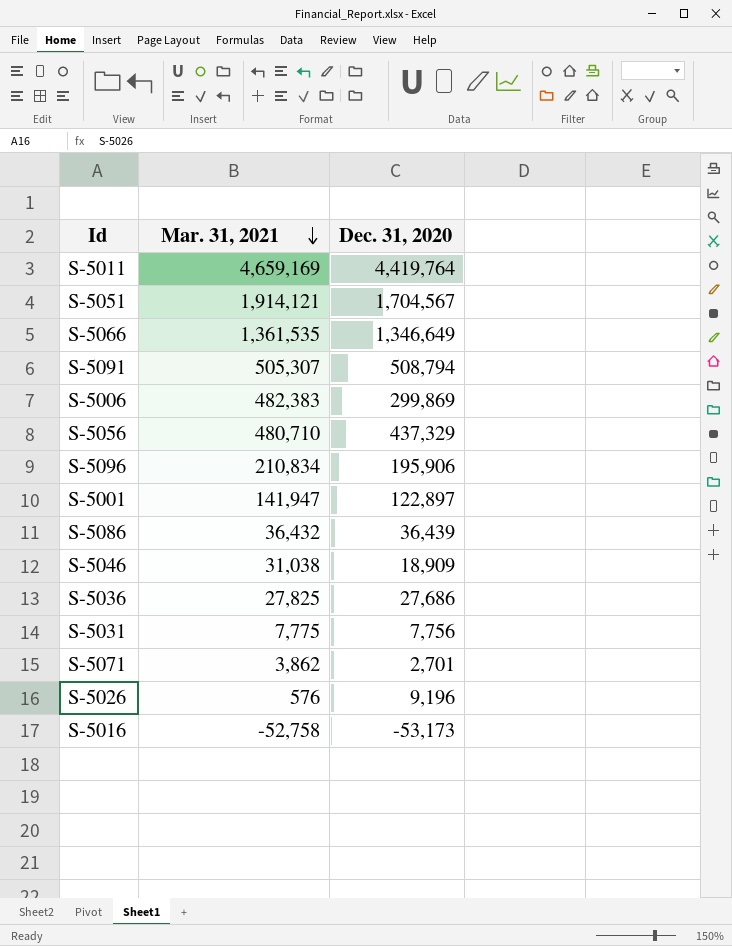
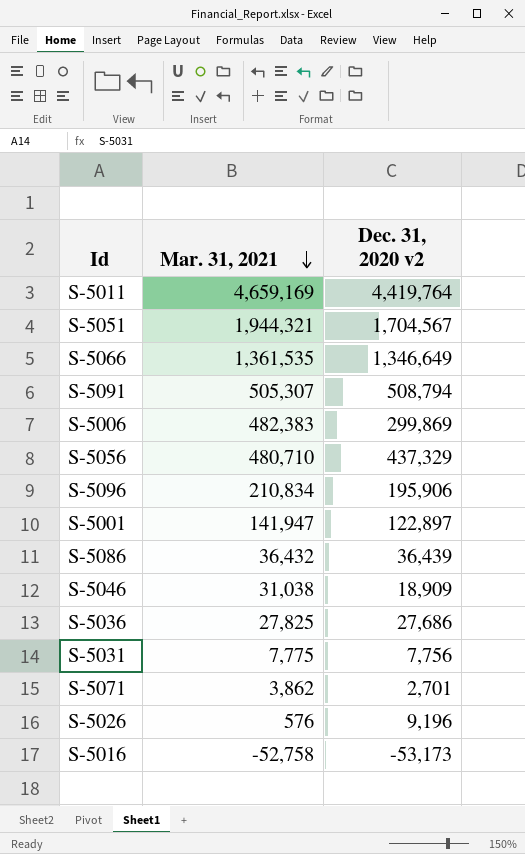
column name: Dec. 31, 2020 -> Dec. 31, 2020 v2
S-5051 | Mar. 31, 2021: 1,914,121 -> 1,944,321

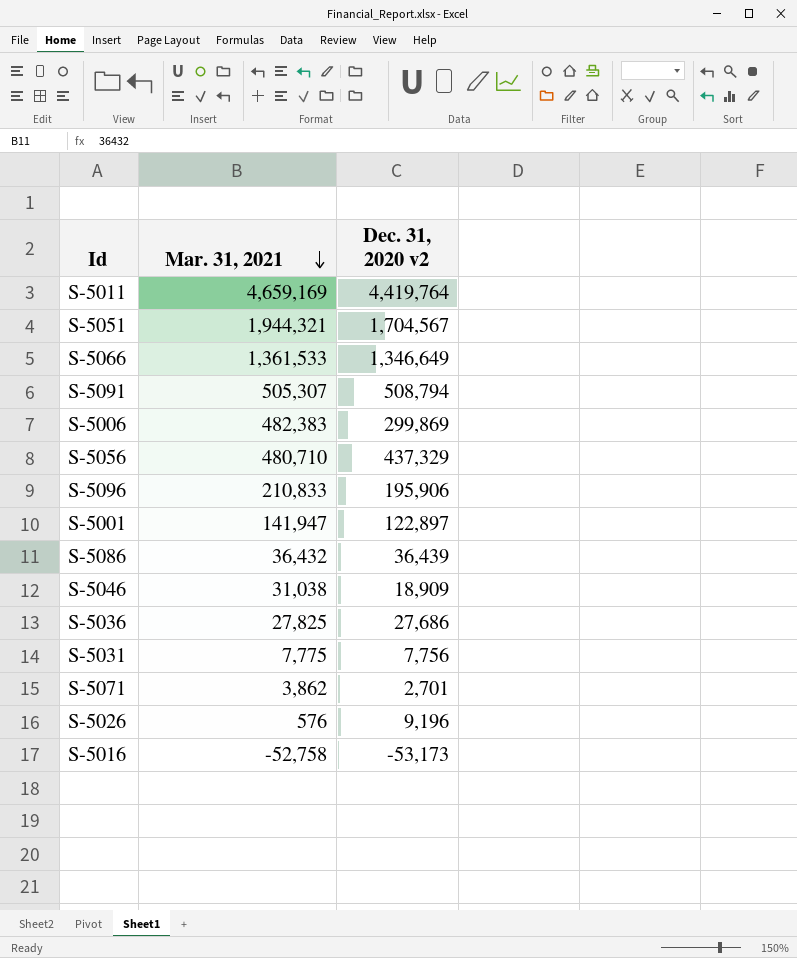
S-5066 | Mar. 31, 2021: 1,361,535 -> 1,361,533
S-5096 | Mar. 31, 2021: 210,834 -> 210,833

